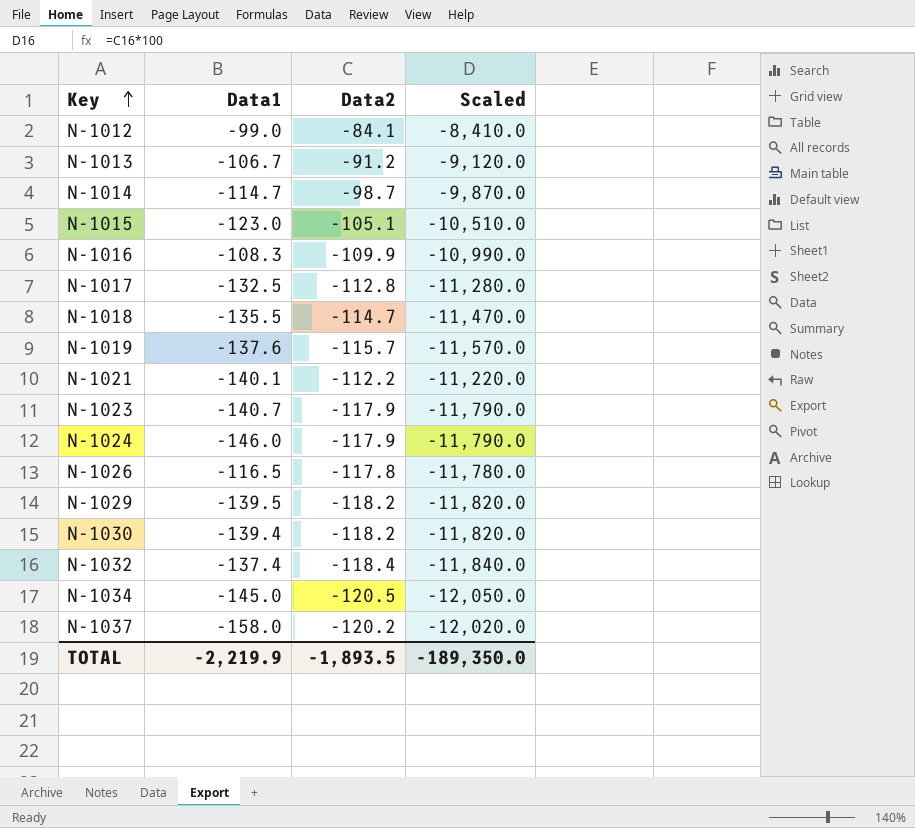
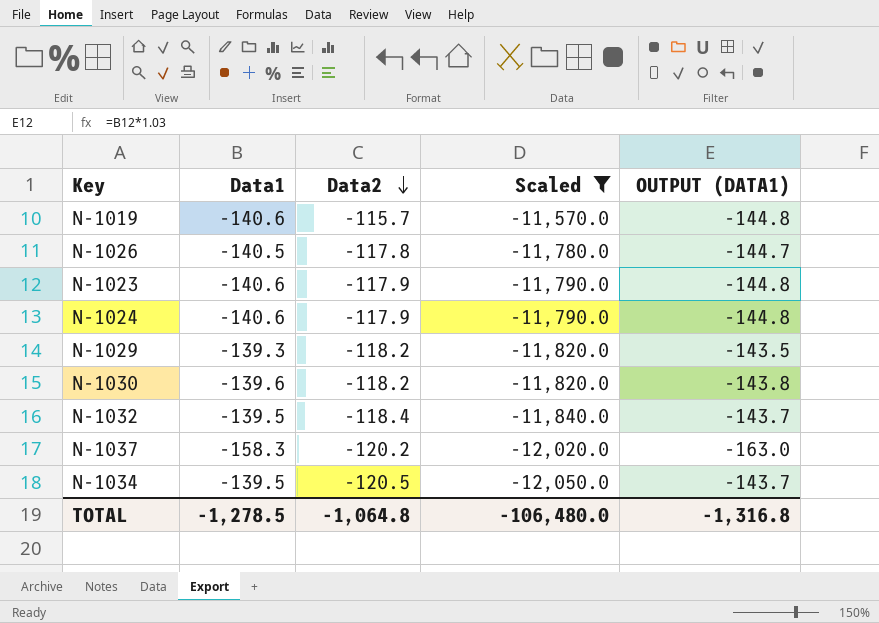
filter: none -> Scaled <= -11,570.0
row order: Key ascending -> Data2 descending
column OUTPUT (DATA1) | formula: none -> [Data1] * 1.03
N-1019 | Data1: -137.6 -> -140.6
N-1026 | Data1: -116.5 -> -140.5
N-1023 | Data1: -140.7 -> -140.6
N-1024 | Data1: -146.0 -> -140.6
N-1029 | Data1: -139.5 -> -139.3
N-1030 | Data1: -139.4 -> -139.6
N-1032 | Data1: -137.4 -> -139.5
N-1037 | Data1: -158.0 -> -158.3
N-1034 | Data1: -145.0 -> -139.5
TOTAL | Data1: -2,219.9 -> -1,278.5
TOTAL | Data2: -1,893.5 -> -1,064.8
TOTAL | Scaled: -189,350.0 -> -106,480.0

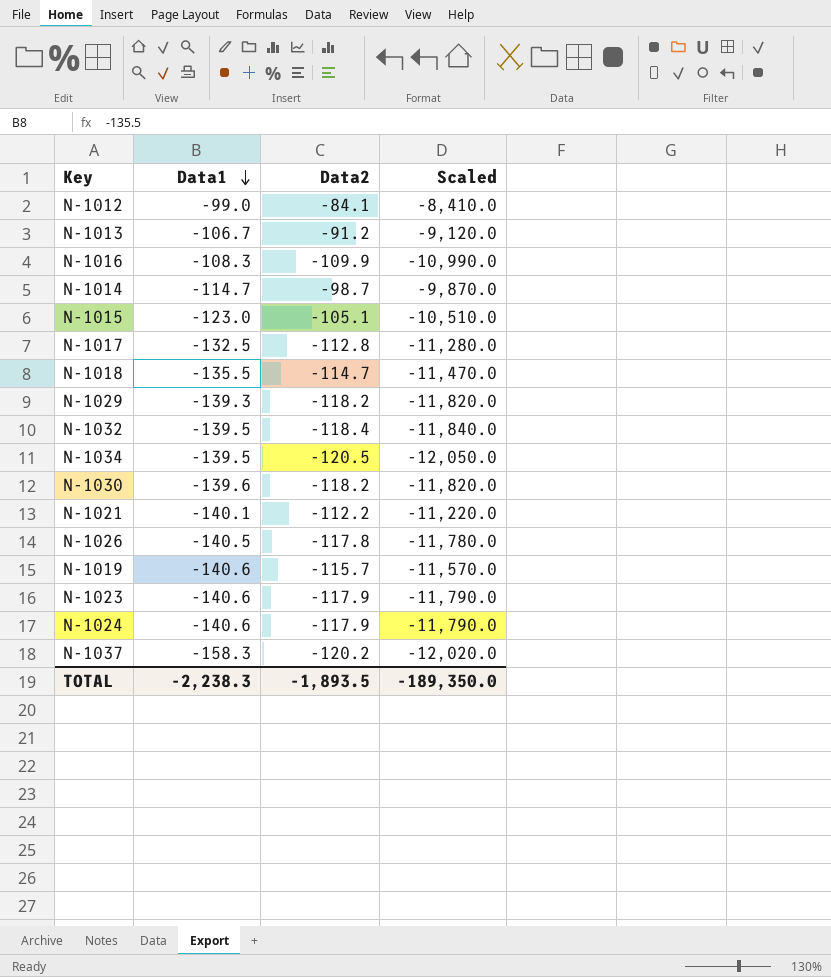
filter: Scaled <= -11,570.0 -> none
row order: Data2 descending -> Data1 descending
column OUTPUT (DATA1) | formula: [Data1] * 1.03 -> none
TOTAL | Data1: -1,278.5 -> -2,238.3
TOTAL | Data2: -1,064.8 -> -1,893.5
TOTAL | Scaled: -106,480.0 -> -189,350.0

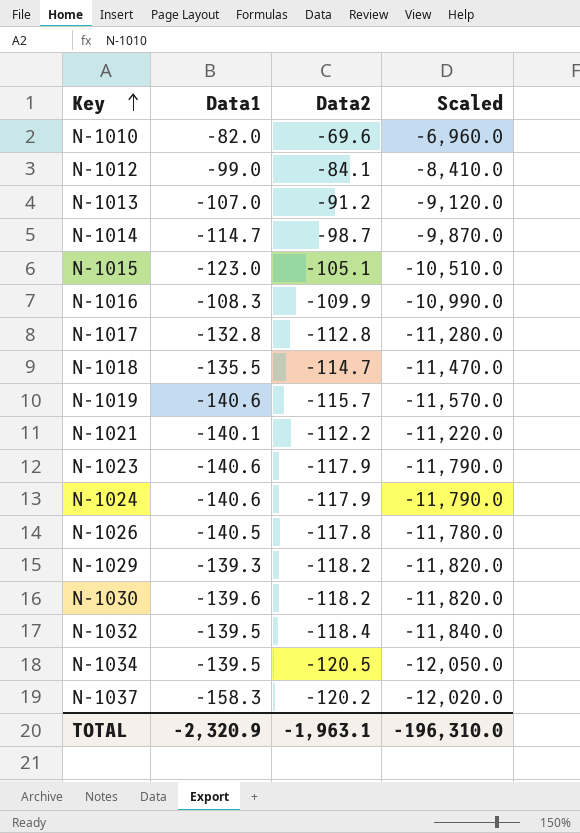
row order: Data1 descending -> Key ascending
row N-1010: none -> -82.0 | -69.6 | -6,960.0
N-1013 | Data1: -106.7 -> -107.0
N-1017 | Data1: -132.5 -> -132.8
TOTAL | Data1: -2,238.3 -> -2,320.9
TOTAL | Data2: -1,893.5 -> -1,963.1
TOTAL | Scaled: -189,350.0 -> -196,310.0

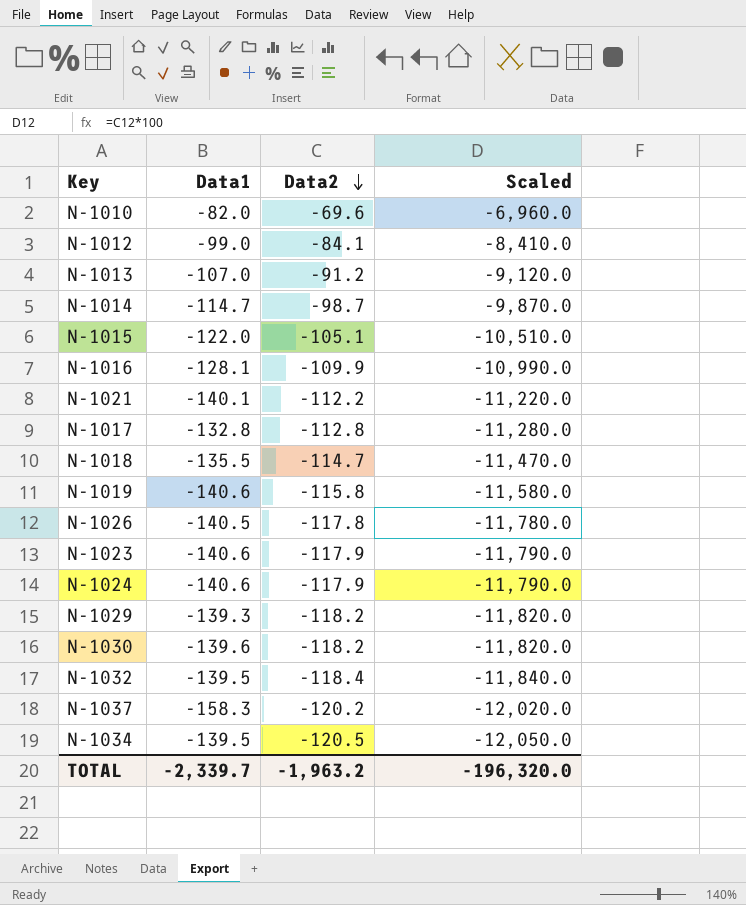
row order: Key ascending -> Data2 descending
N-1015 | Data1: -123.0 -> -122.0
N-1016 | Data1: -108.3 -> -128.1
N-1019 | Data2: -115.7 -> -115.8
N-1019 | Scaled: -11,570.0 -> -11,580.0
TOTAL | Data1: -2,320.9 -> -2,339.7
TOTAL | Data2: -1,963.1 -> -1,963.2
TOTAL | Scaled: -196,310.0 -> -196,320.0

